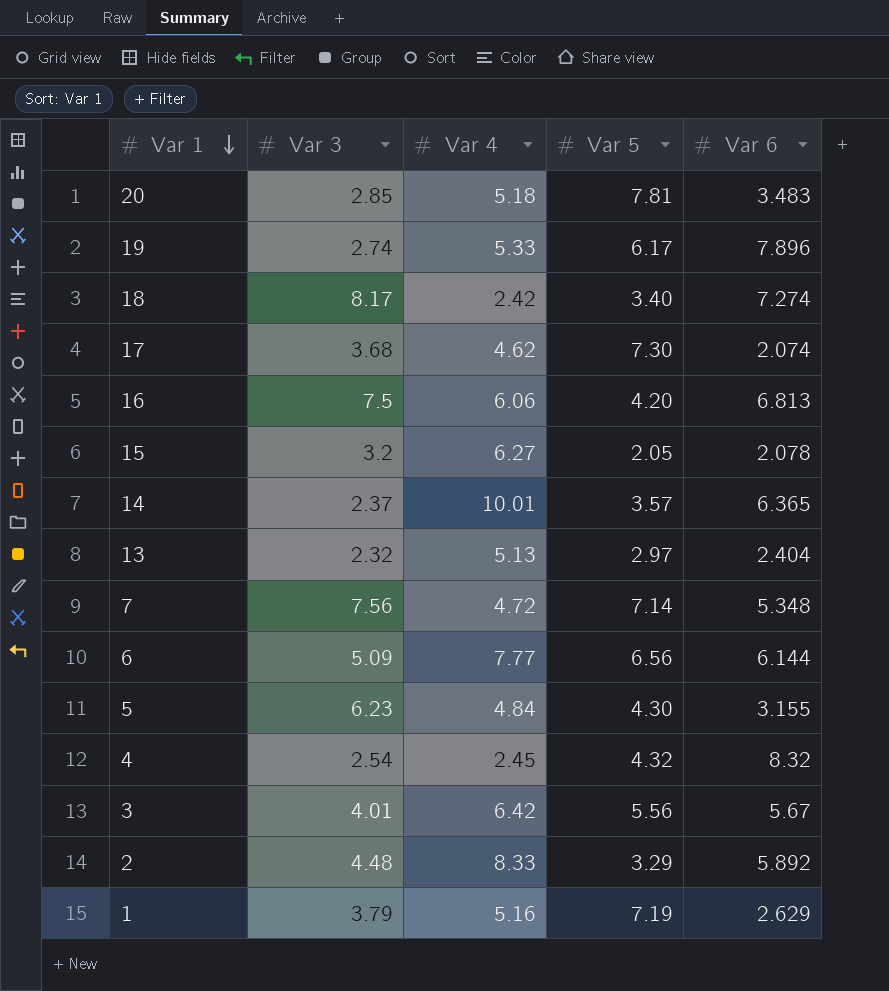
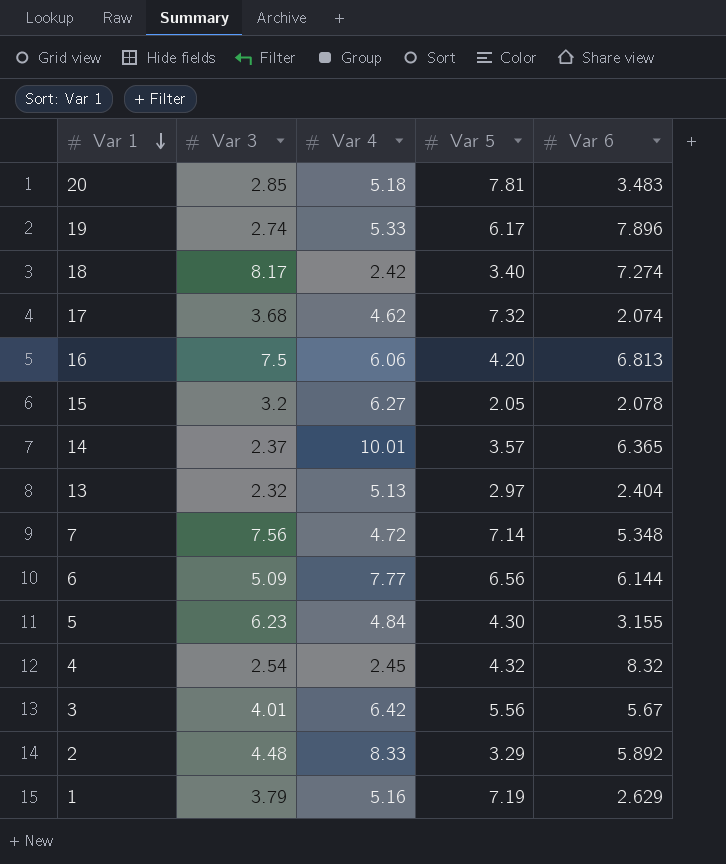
17 | Var 5: 7.30 -> 7.32

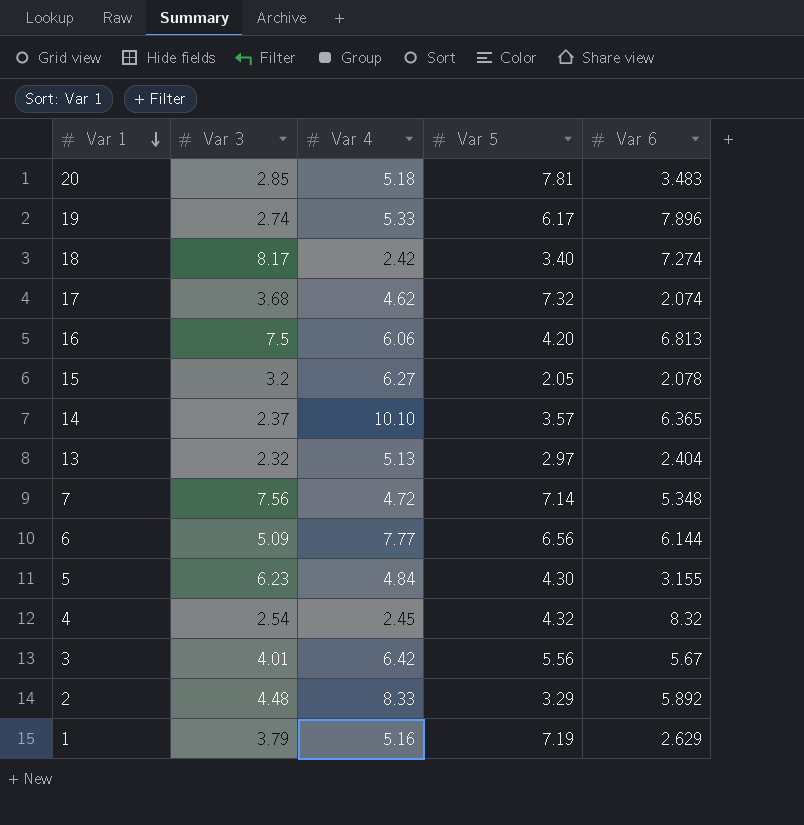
14 | Var 4: 10.01 -> 10.10

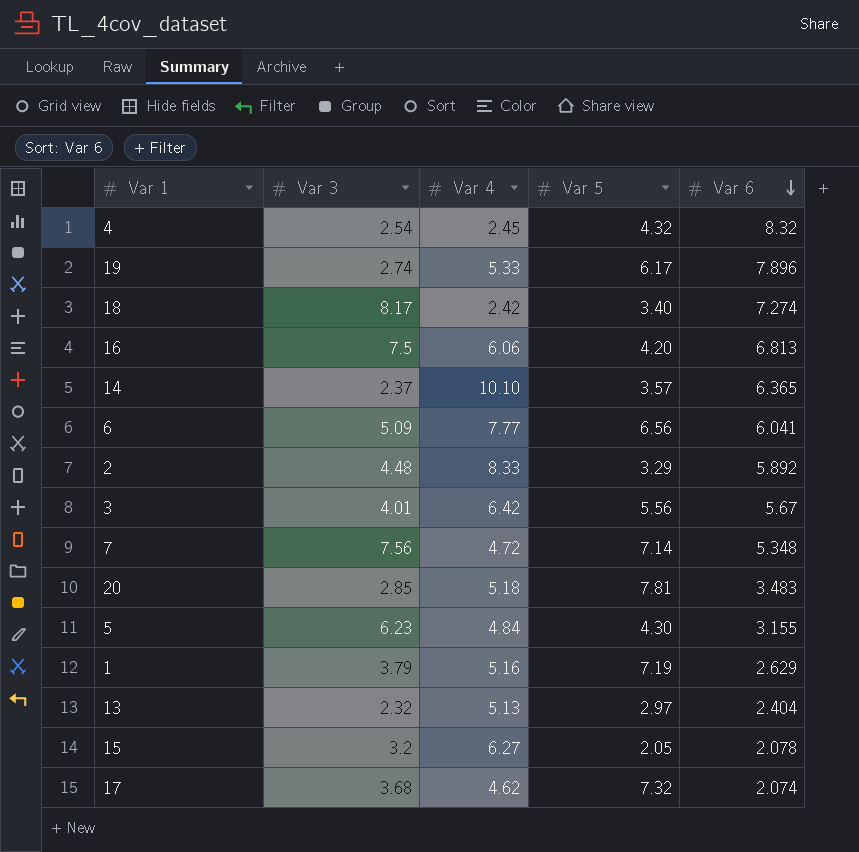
row order: Var 1 descending -> Var 6 descending
6 | Var 6: 6.144 -> 6.041

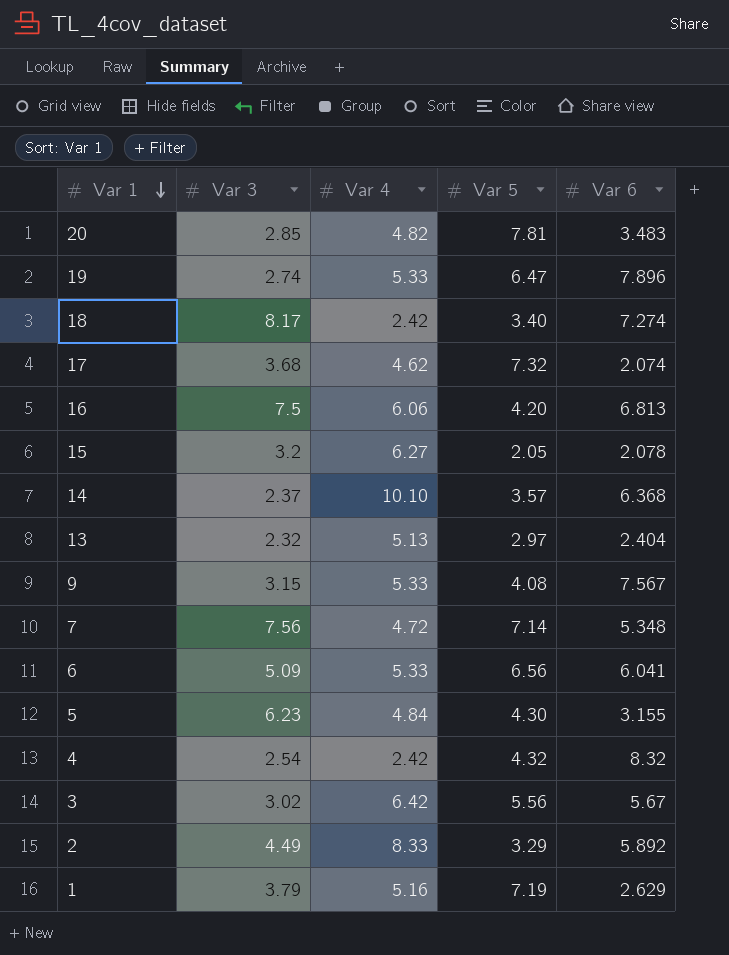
row order: Var 6 descending -> Var 1 descending
20 | Var 4: 5.18 -> 4.82
19 | Var 5: 6.17 -> 6.47
14 | Var 6: 6.365 -> 6.368
row 9: none -> 3.15 | 5.33 | 4.08 | 7.567
6 | Var 4: 7.77 -> 5.33
4 | Var 4: 2.45 -> 2.42
3 | Var 3: 4.01 -> 3.02
2 | Var 3: 4.48 -> 4.49

